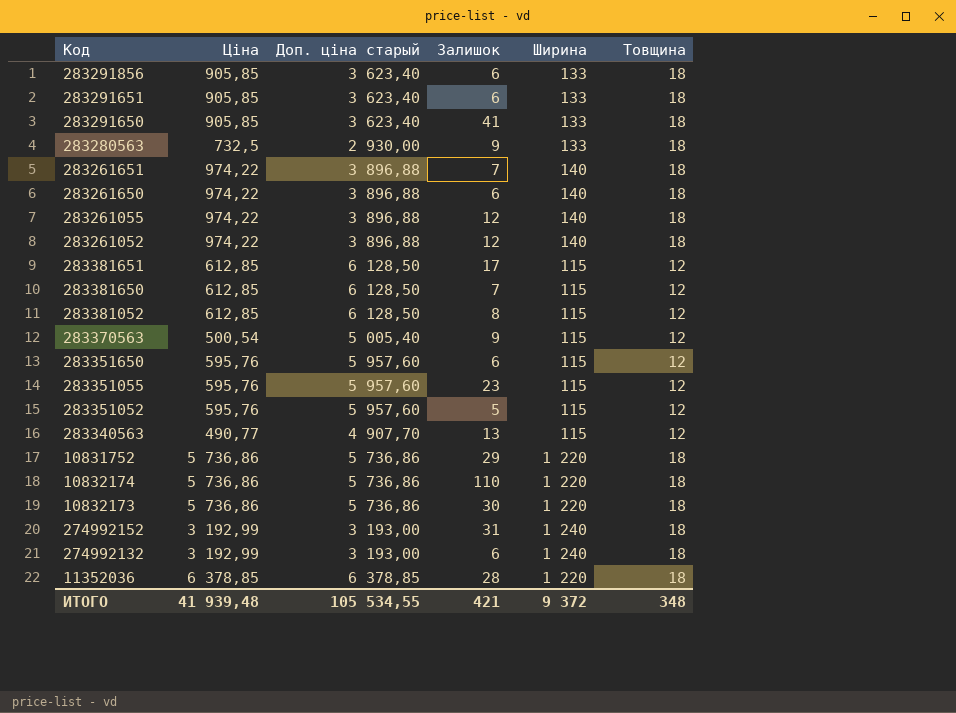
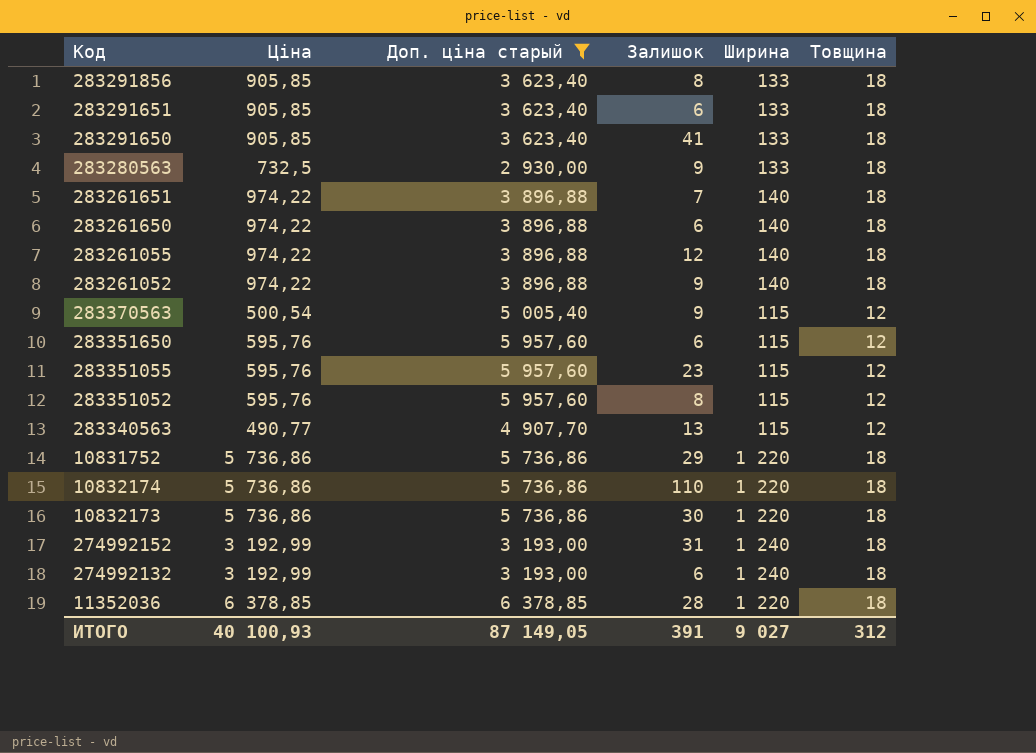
filter: none -> Доп. ціна старый != 6 128,50
283291856 | Залишок: 6 -> 8
283261052 | Залишок: 12 -> 9
283351052 | Залишок: 5 -> 8
ИТОГО | Ціна: 41 939,48 -> 40 100,93
ИТОГО | Доп. ціна старый: 105 534,55 -> 87 149,05
ИТОГО | Залишок: 421 -> 391
ИТОГО | Ширина: 9 372 -> 9 027
ИТОГО | Товщина: 348 -> 312

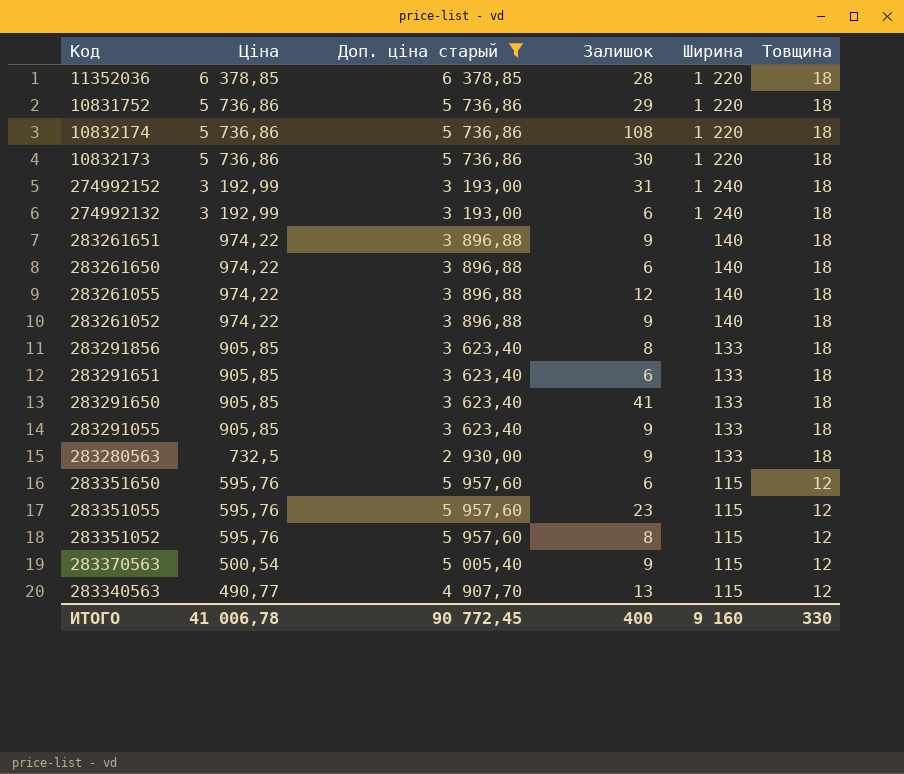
row order: none -> Ціна descending
10832174 | Залишок: 110 -> 108
283261651 | Залишок: 7 -> 9
row 283291055: none -> 905,85 | 3 623,40 | 9 | 133 | 18
ИТОГО | Ціна: 40 100,93 -> 41 006,78
ИТОГО | Доп. ціна старый: 87 149,05 -> 90 772,45
ИТОГО | Залишок: 391 -> 400
ИТОГО | Ширина: 9 027 -> 9 160
ИТОГО | Товщина: 312 -> 330

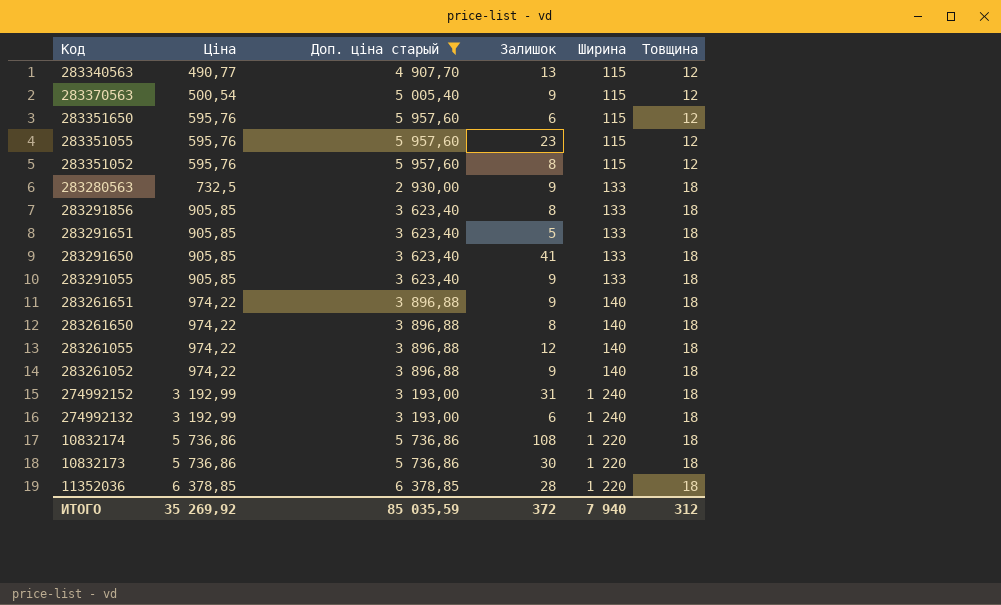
row order: Ціна descending -> Ціна ascending
row 10831752: 5 736,86 | 5 736,86 | 29 | 1 220 | 18 -> none
283291651 | Залишок: 6 -> 5
283261650 | Залишок: 6 -> 8
ИТОГО | Ціна: 41 006,78 -> 35 269,92
ИТОГО | Доп. ціна старый: 90 772,45 -> 85 035,59
ИТОГО | Залишок: 400 -> 372
ИТОГО | Ширина: 9 160 -> 7 940
ИТОГО | Товщина: 330 -> 312

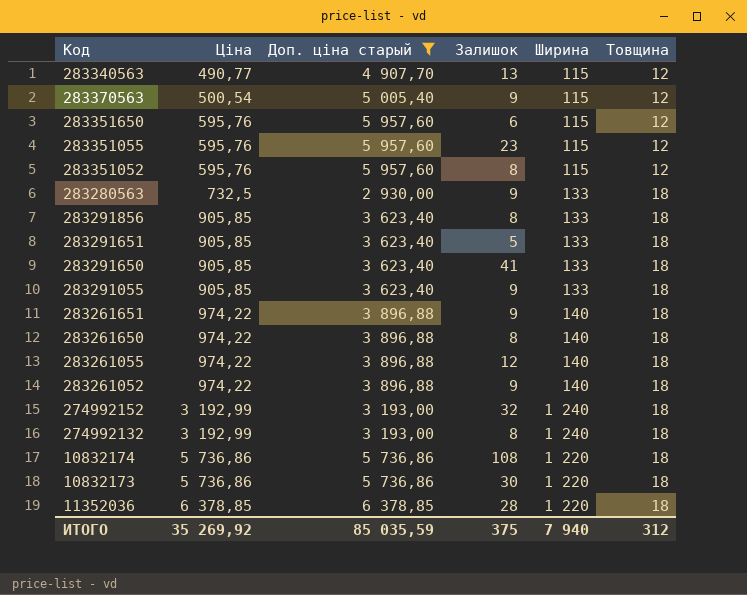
274992152 | Залишок: 31 -> 32
274992132 | Залишок: 6 -> 8
ИТОГО | Залишок: 372 -> 375

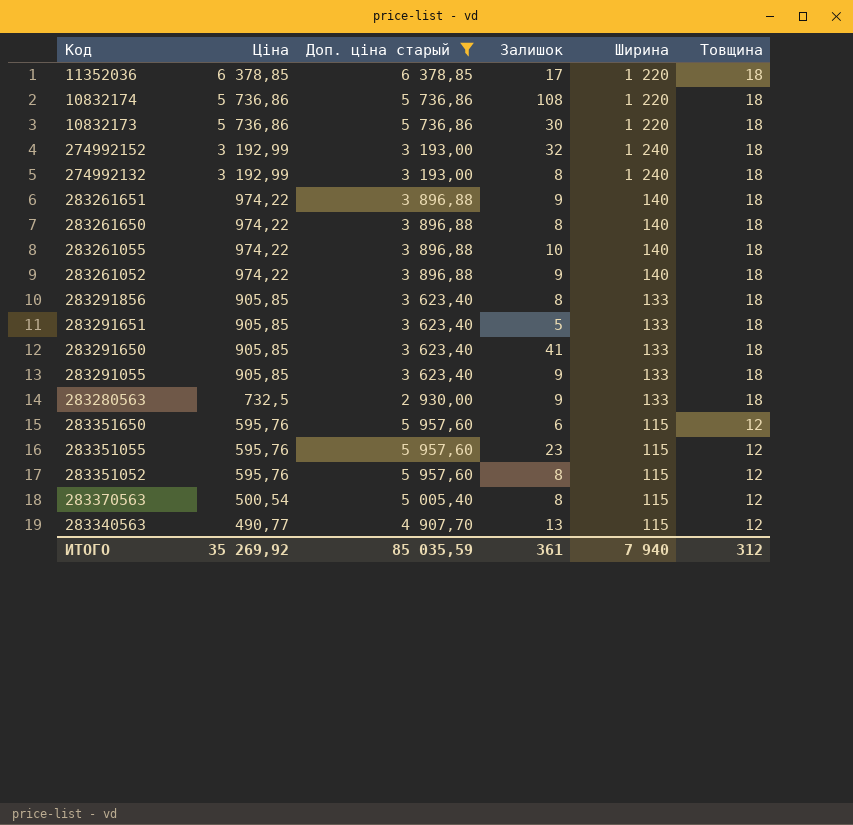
row order: Ціна ascending -> Ціна descending
11352036 | Залишок: 28 -> 17
283261055 | Залишок: 12 -> 10
283370563 | Залишок: 9 -> 8
ИТОГО | Залишок: 375 -> 361

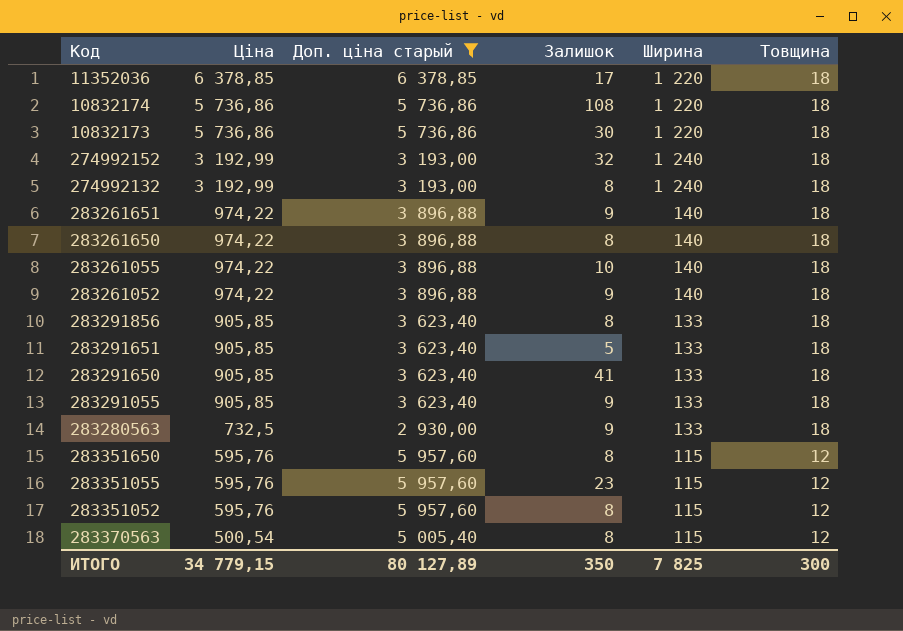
row 283340563: 490,77 | 4 907,70 | 13 | 115 | 12 -> none
283351650 | Залишок: 6 -> 8
ИТОГО | Ціна: 35 269,92 -> 34 779,15
ИТОГО | Доп. ціна старый: 85 035,59 -> 80 127,89
ИТОГО | Залишок: 361 -> 350
ИТОГО | Ширина: 7 940 -> 7 825
ИТОГО | Товщина: 312 -> 300

